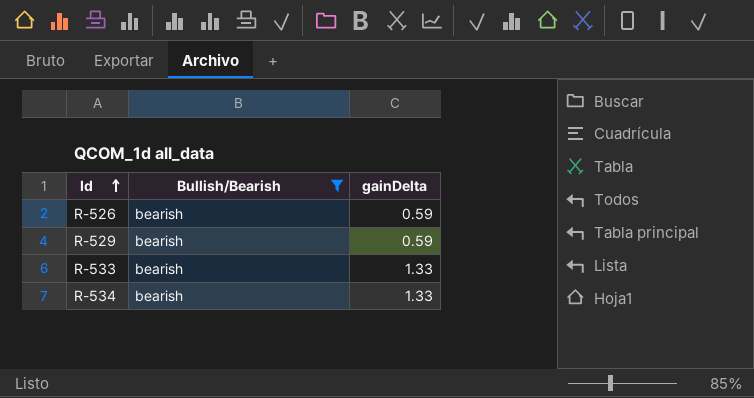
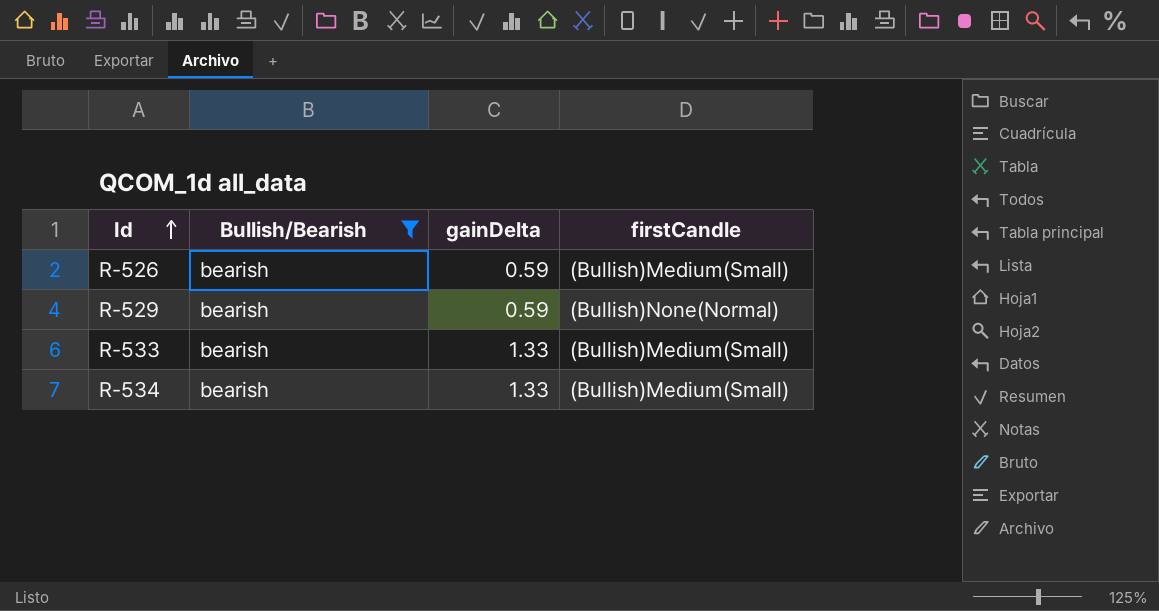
column firstCandle | position: none -> 4

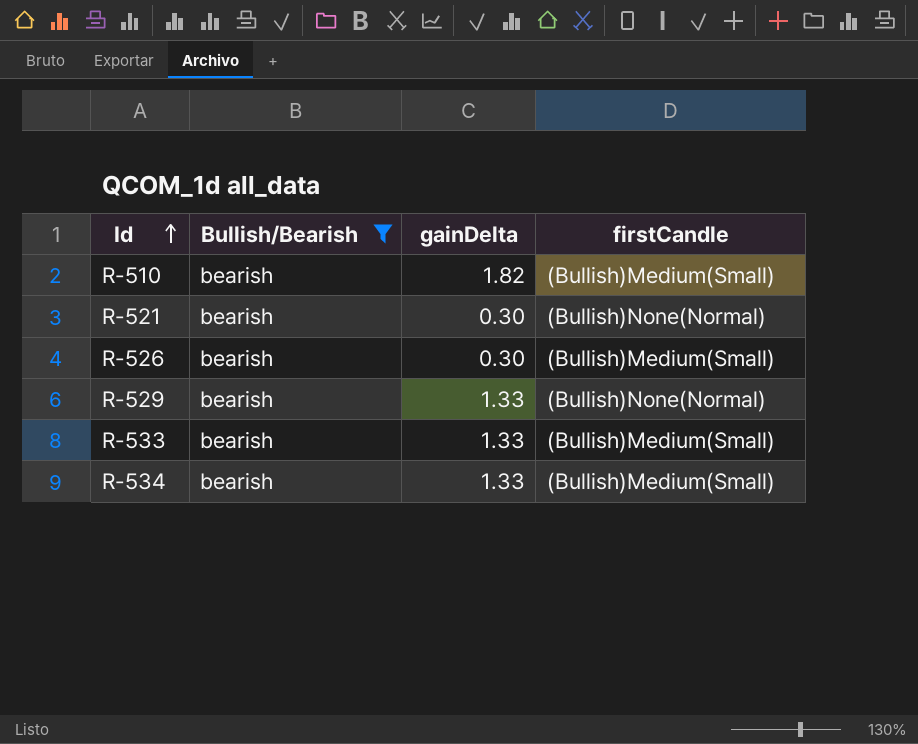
row R-510: none -> bearish | 1.82 | (Bullish)Medium(Small)
row R-521: none -> bearish | 0.30 | (Bullish)None(Normal)
R-526 | gainDelta: 0.59 -> 0.30
R-529 | gainDelta: 0.59 -> 1.33

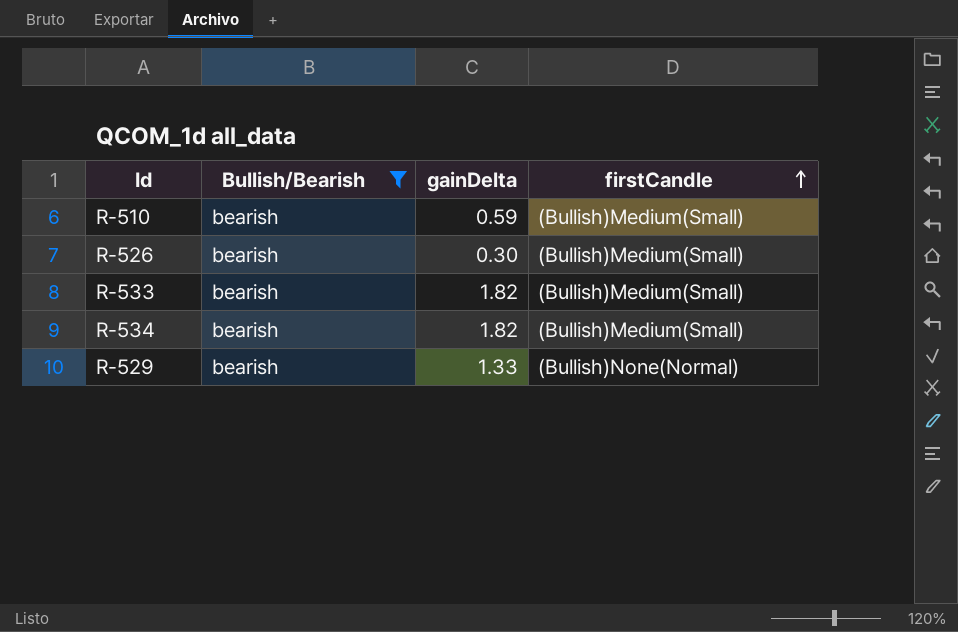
row order: Id ascending -> firstCandle ascending
row R-521: bearish | 0.30 | (Bullish)None(Normal) -> none
R-510 | gainDelta: 1.82 -> 0.59
R-533 | gainDelta: 1.33 -> 1.82
R-534 | gainDelta: 1.33 -> 1.82

